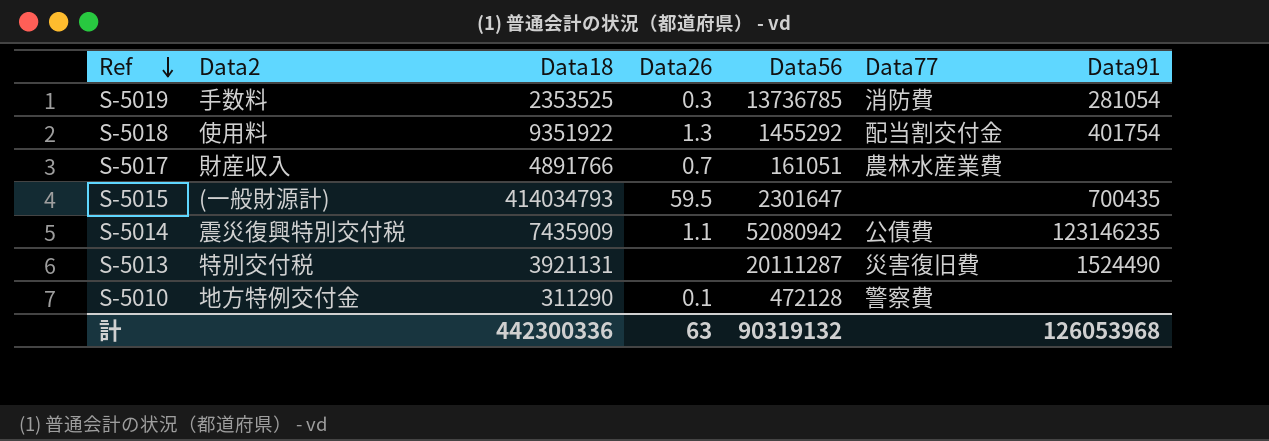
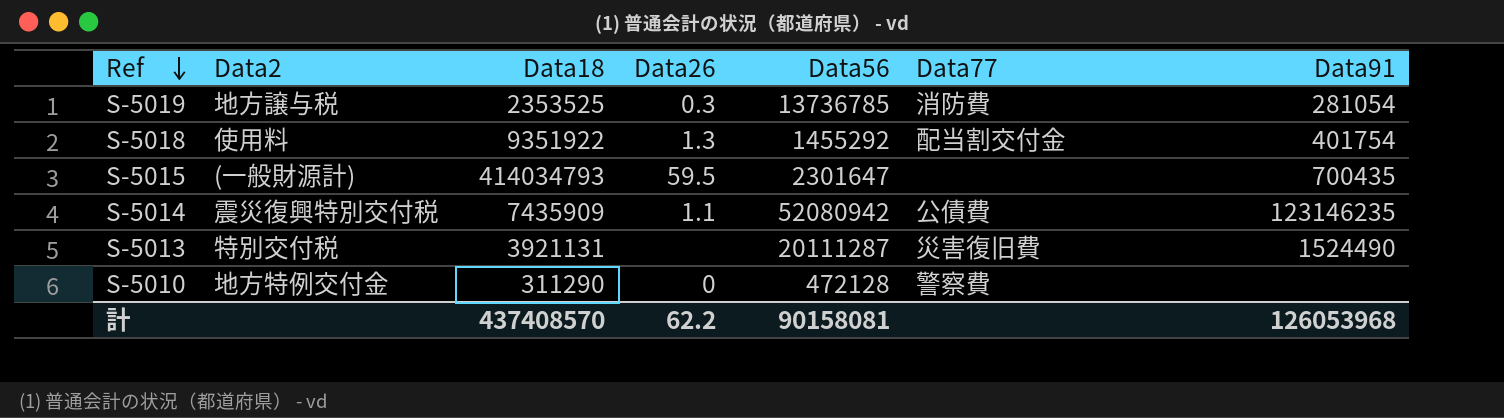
row S-5017: 財産収入 | 4891766 | 0.7 | 161051 | 農林水産業費 | none -> none
S-5019 | Data2: 手数料 -> 地方譲与税
S-5010 | Data26: 0.1 -> 0
計 | Data18: 442300336 -> 437408570
計 | Data26: 63 -> 62.2
計 | Data56: 90319132 -> 90158081

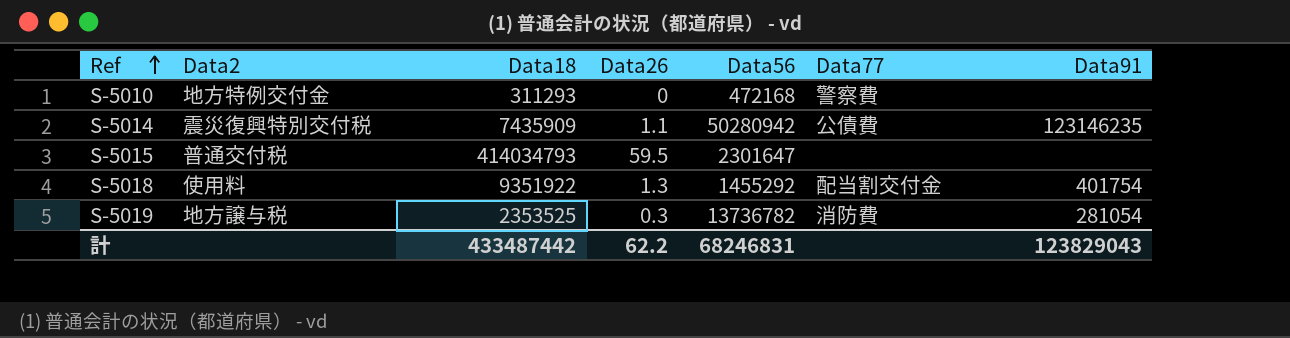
row order: Ref descending -> Ref ascending
row S-5013: 特別交付税 | 3921131 | none | 20111287 | 災害復旧費 | 1524490 -> none
S-5010 | Data18: 311290 -> 311293
S-5010 | Data56: 472128 -> 472168
S-5014 | Data56: 52080942 -> 50280942
S-5015 | Data2: (一般財源計) -> 普通交付税
S-5015 | Data91: 700435 -> none
S-5019 | Data56: 13736785 -> 13736782
計 | Data18: 437408570 -> 433487442
計 | Data56: 90158081 -> 68246831
計 | Data91: 126053968 -> 123829043

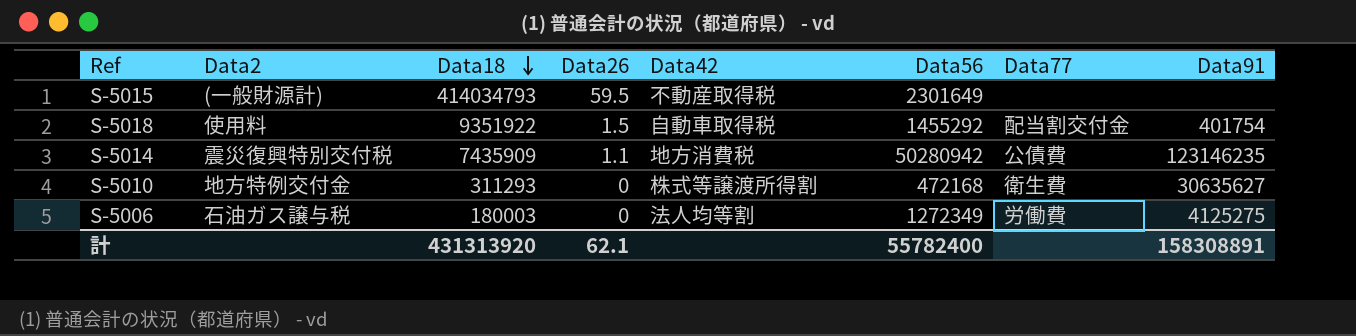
row order: Ref ascending -> Data18 descending
column Data42 | position: none -> 5
row S-5019: 地方譲与税 | 2353525 | 0.3 | 13736782 | 消防費 | 281054 -> none
S-5015 | Data2: 普通交付税 -> (一般財源計)
S-5015 | Data56: 2301647 -> 2301649
S-5018 | Data26: 1.3 -> 1.5
S-5010 | Data77: 警察費 -> 衛生費
S-5010 | Data91: none -> 30635627
row S-5006: none -> 石油ガス譲与税 | 180003 | 0 | 法人均等割 | 1272349 | 労働費 | 4125275
計 | Data18: 433487442 -> 431313920
計 | Data26: 62.2 -> 62.1
計 | Data56: 68246831 -> 55782400
計 | Data91: 123829043 -> 158308891

